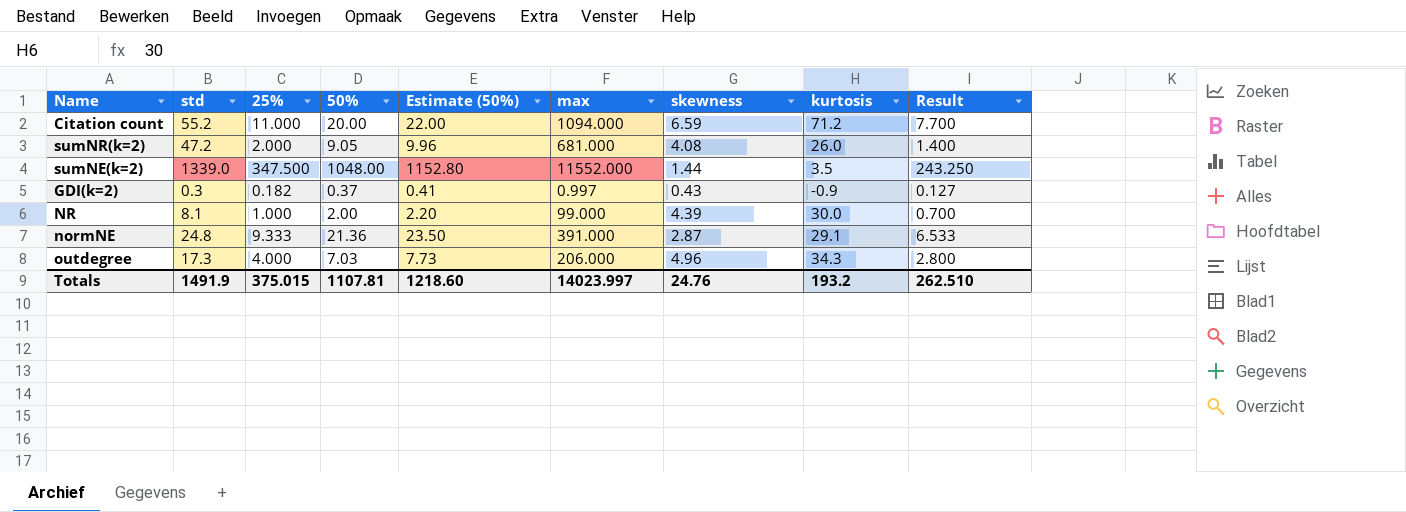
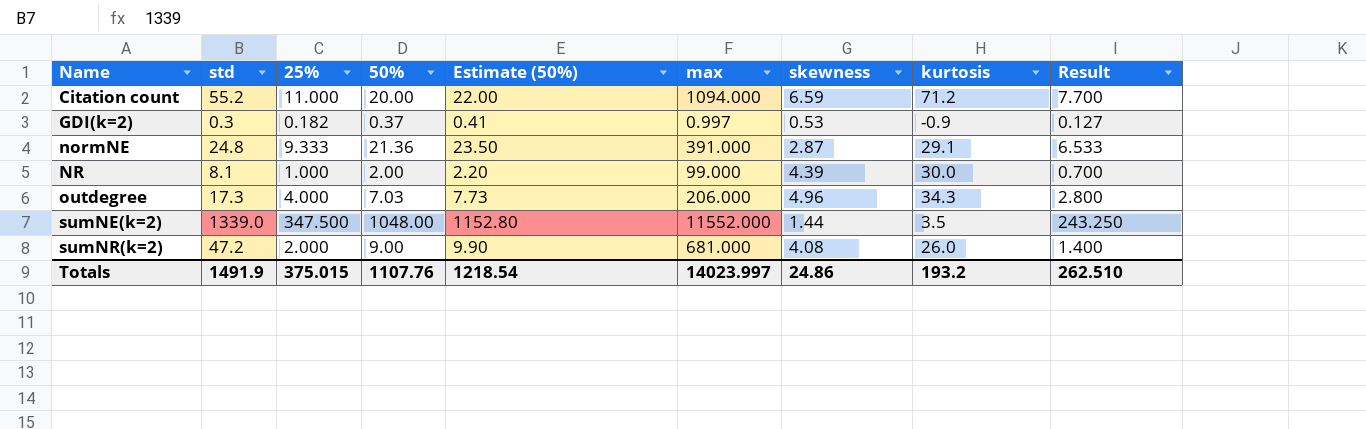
row order: none -> Name ascending
GDI(k=2) | skewness: 0.43 -> 0.53
sumNR(k=2) | 50%: 9.05 -> 9.00
sumNR(k=2) | Estimate (50%): 9.96 -> 9.90
Totals | 50%: 1107.81 -> 1107.76
Totals | Estimate (50%): 1218.60 -> 1218.54
Totals | skewness: 24.76 -> 24.86

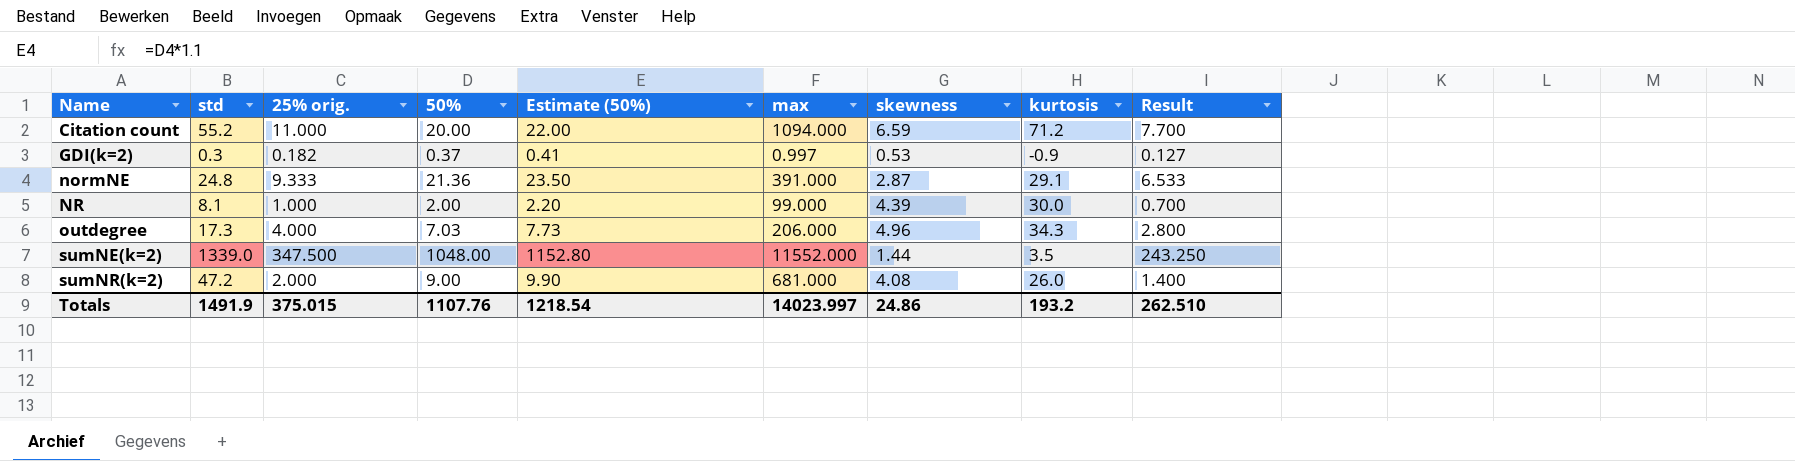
column name: 25% -> 25% orig.

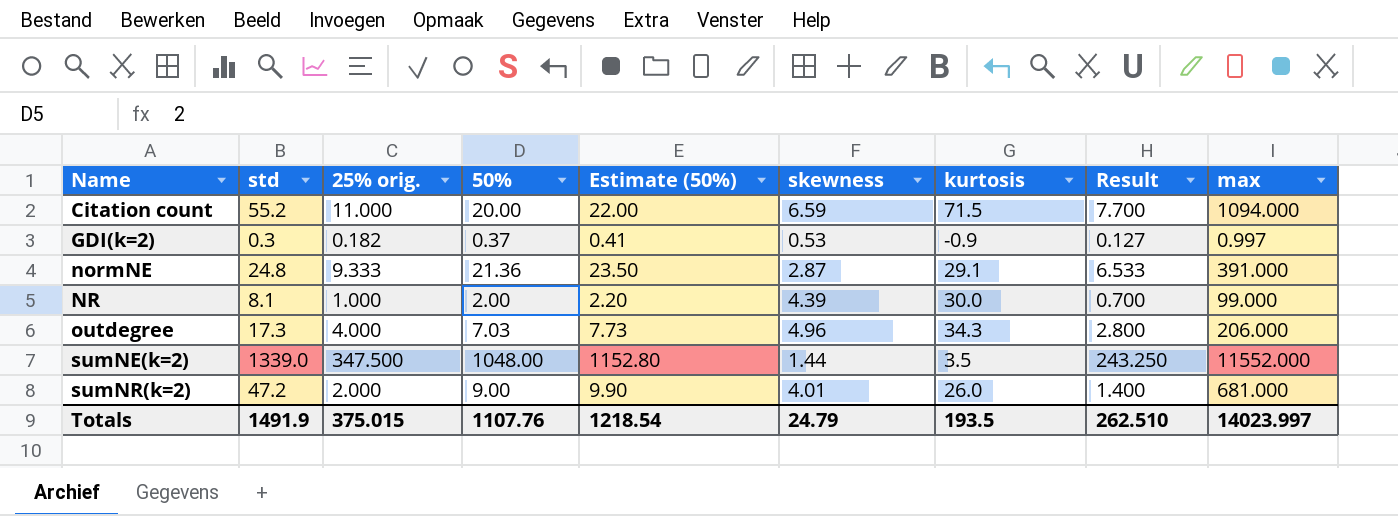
column max | position: 6 -> 9
Citation count | kurtosis: 71.2 -> 71.5
sumNR(k=2) | skewness: 4.08 -> 4.01
Totals | skewness: 24.86 -> 24.79
Totals | kurtosis: 193.2 -> 193.5

